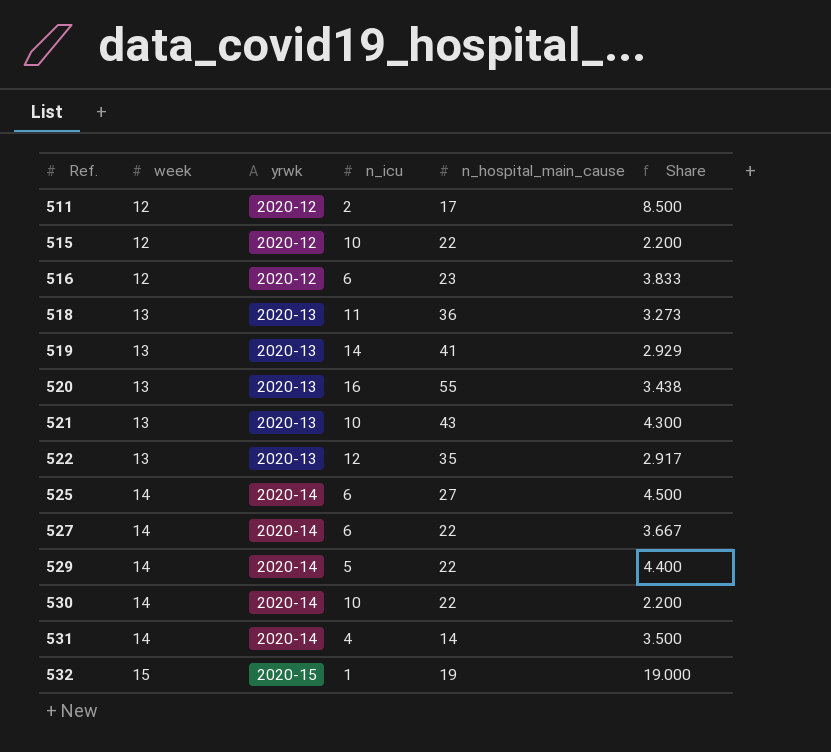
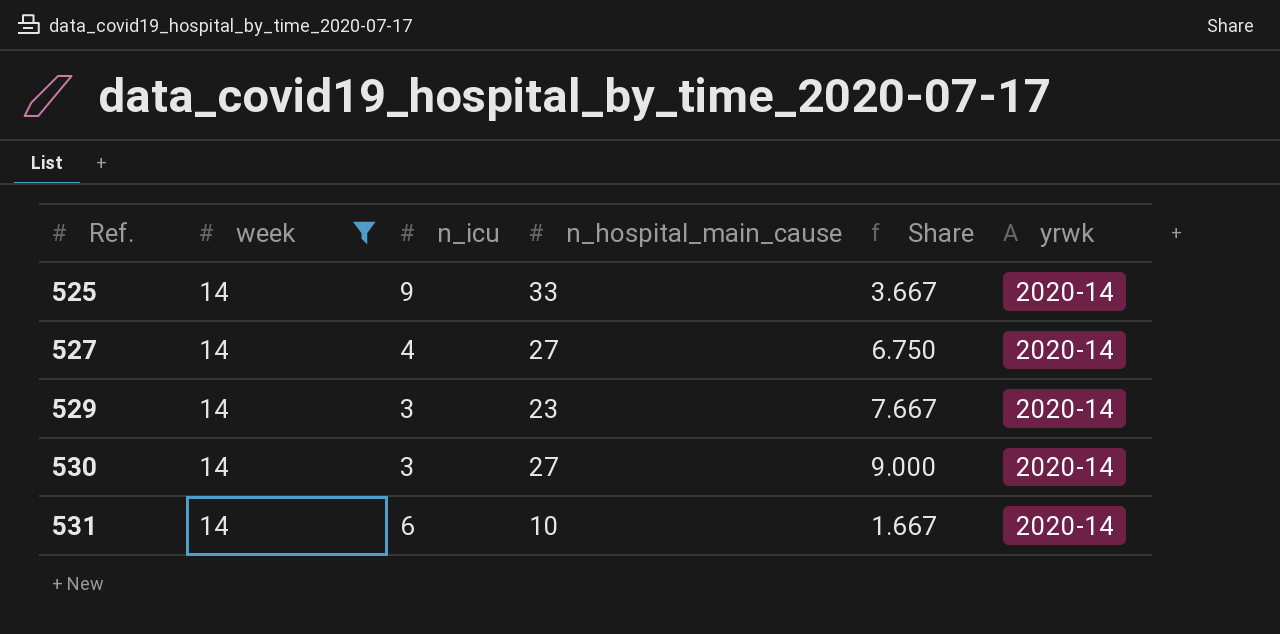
filter: none -> week = 14
column yrwk | position: 3 -> 6
525 | n_icu: 6 -> 9
525 | n_hospital_main_cause: 27 -> 33
525 | Share: 4.500 -> 3.667
527 | n_icu: 6 -> 4
527 | n_hospital_main_cause: 22 -> 27
527 | Share: 3.667 -> 6.750
529 | n_icu: 5 -> 3
529 | n_hospital_main_cause: 22 -> 23
529 | Share: 4.400 -> 7.667
530 | n_icu: 10 -> 3
530 | n_hospital_main_cause: 22 -> 27
530 | Share: 2.200 -> 9.000
531 | n_icu: 4 -> 6
531 | n_hospital_main_cause: 14 -> 10
531 | Share: 3.500 -> 1.667

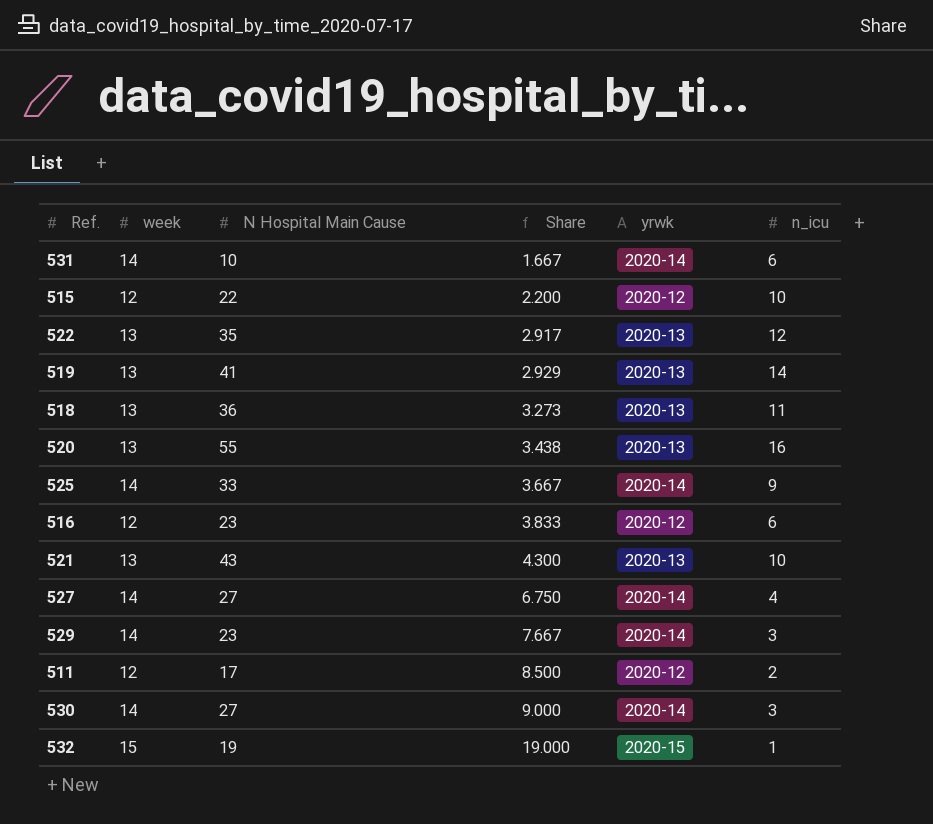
filter: week = 14 -> none
row order: Ref. ascending -> Share ascending
column name: n_hospital_main_cause -> N Hospital Main Cause
column n_icu | position: 3 -> 6

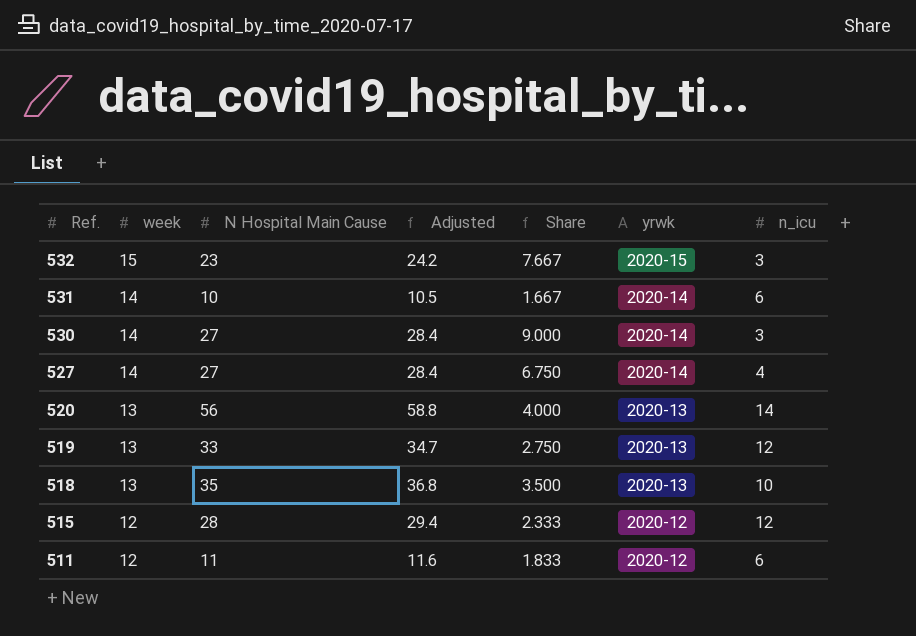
row order: Share ascending -> Ref. descending
column Adjusted | formula: none -> [N Hospital Main Cause] * 1.05
row 522: 13 | 35 | 2.917 | 2020-13 | 12 -> none
row 525: 14 | 33 | 3.667 | 2020-14 | 9 -> none
row 516: 12 | 23 | 3.833 | 2020-12 | 6 -> none
row 521: 13 | 43 | 4.300 | 2020-13 | 10 -> none
row 529: 14 | 23 | 7.667 | 2020-14 | 3 -> none
532 | N Hospital Main Cause: 19 -> 23
532 | Share: 19.000 -> 7.667
532 | n_icu: 1 -> 3
520 | N Hospital Main Cause: 55 -> 56
520 | Share: 3.438 -> 4.000
520 | n_icu: 16 -> 14
519 | N Hospital Main Cause: 41 -> 33
519 | Share: 2.929 -> 2.750
519 | n_icu: 14 -> 12
518 | N Hospital Main Cause: 36 -> 35
518 | Share: 3.273 -> 3.500
518 | n_icu: 11 -> 10
515 | N Hospital Main Cause: 22 -> 28
515 | Share: 2.200 -> 2.333
515 | n_icu: 10 -> 12
511 | N Hospital Main Cause: 17 -> 11
511 | Share: 8.500 -> 1.833
511 | n_icu: 2 -> 6

